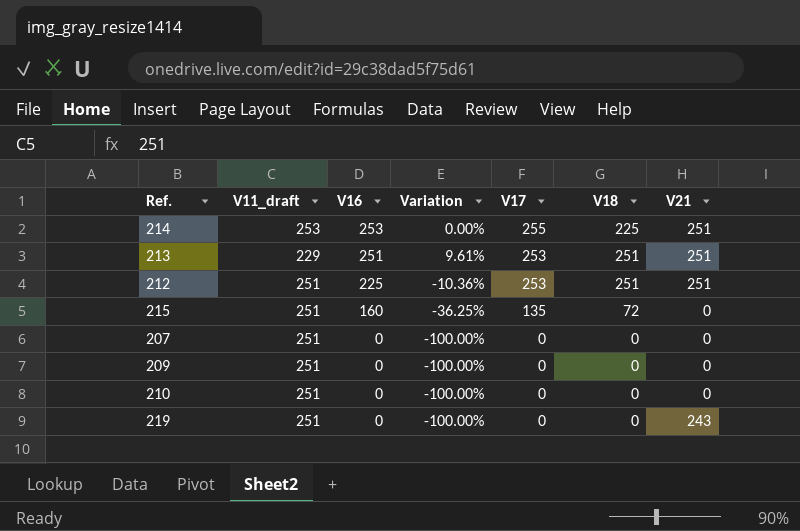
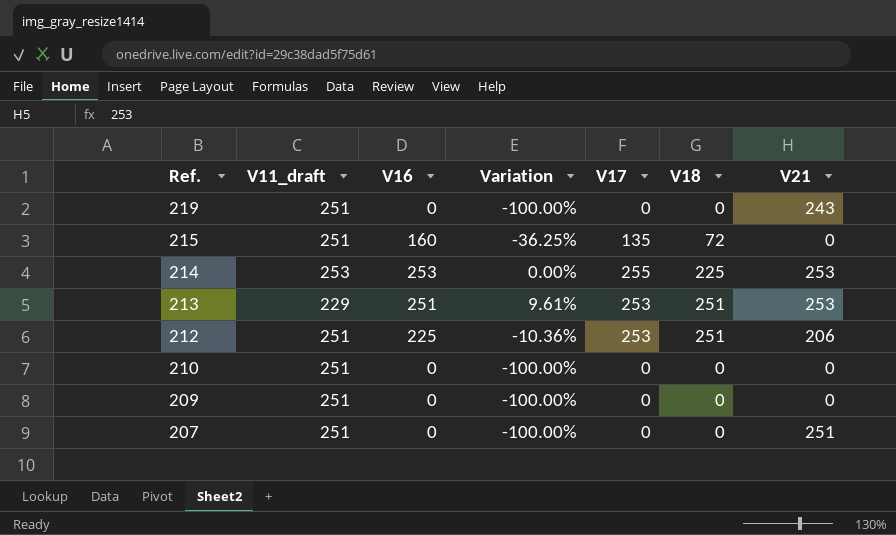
row order: V16 descending -> Ref. descending
214 | V21: 251 -> 253
213 | V21: 251 -> 253
212 | V21: 251 -> 206
207 | V21: 0 -> 251

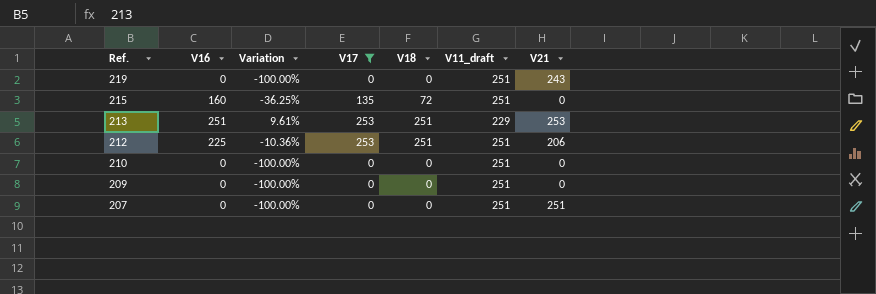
filter: none -> V17 != 255
column V11_draft | position: 2 -> 6

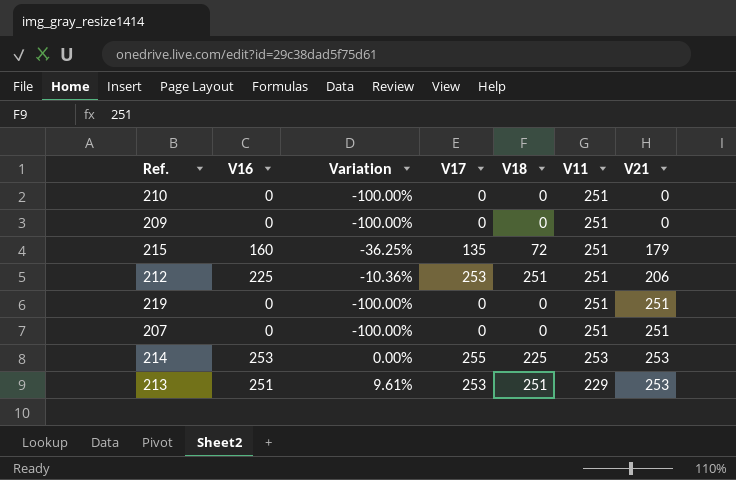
filter: V17 != 255 -> none
row order: Ref. descending -> V21 ascending
column name: V11_draft -> V11
215 | V21: 0 -> 179
219 | V21: 243 -> 251

